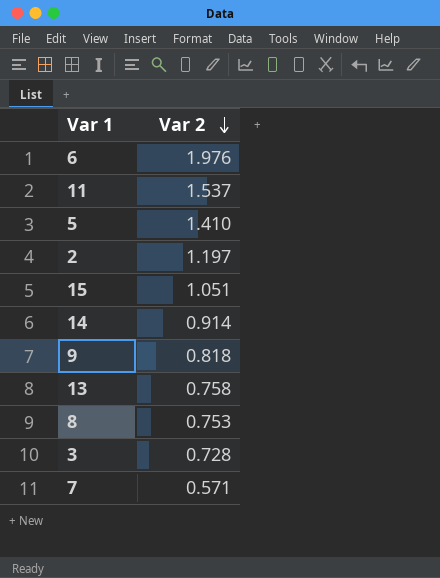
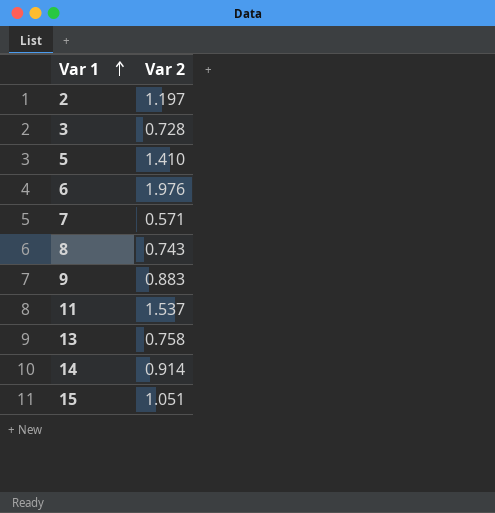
row order: Var 2 descending -> Var 1 ascending
8 | Var 2: 0.753 -> 0.743
9 | Var 2: 0.818 -> 0.883

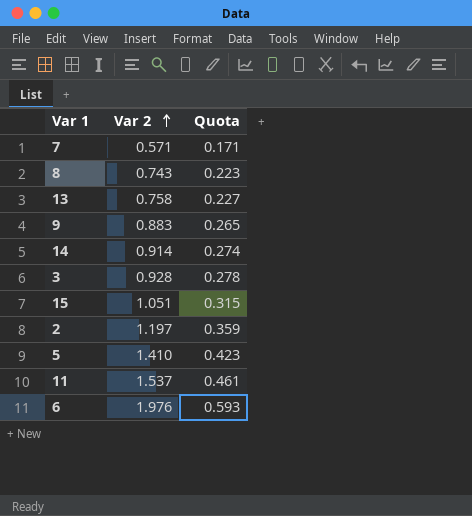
row order: Var 1 ascending -> Var 2 ascending
column Quota | formula: none -> [Var 2] * 0.3
3 | Var 2: 0.728 -> 0.928

